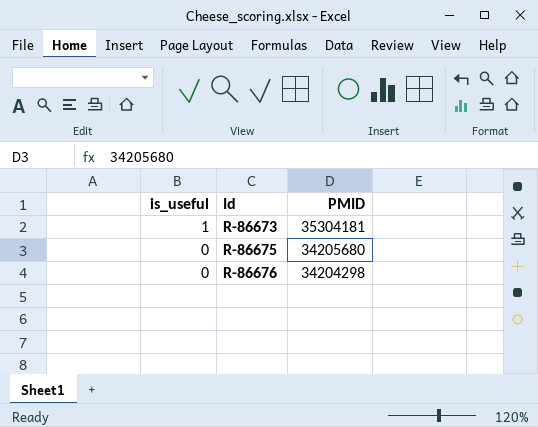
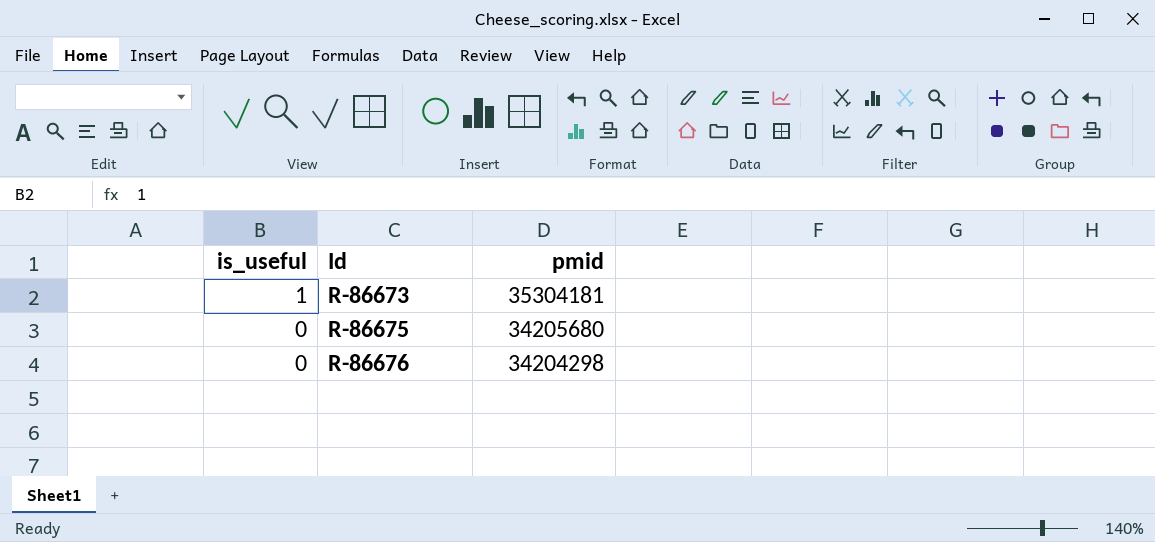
column name: PMID -> pmid

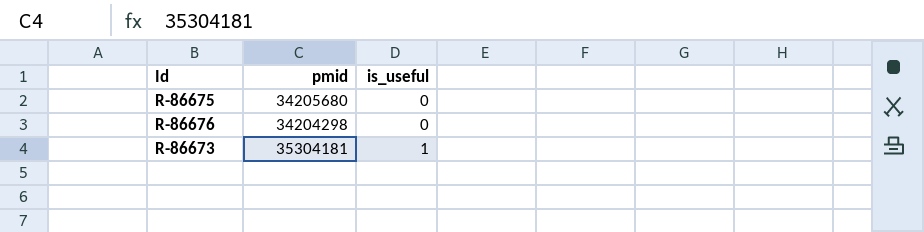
row order: is_useful descending -> is_useful ascending
column is_useful | position: 1 -> 3

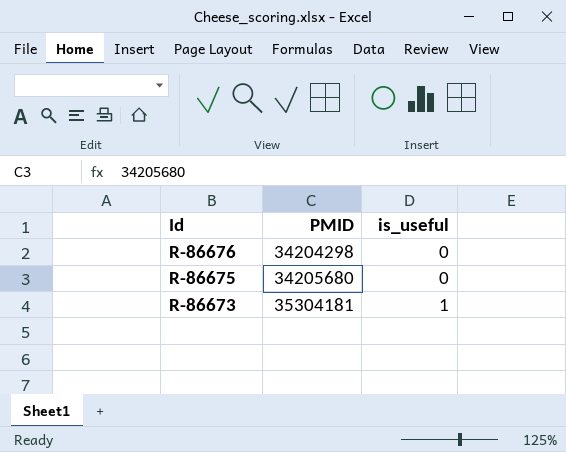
row order: is_useful ascending -> Id descending
column name: pmid -> PMID

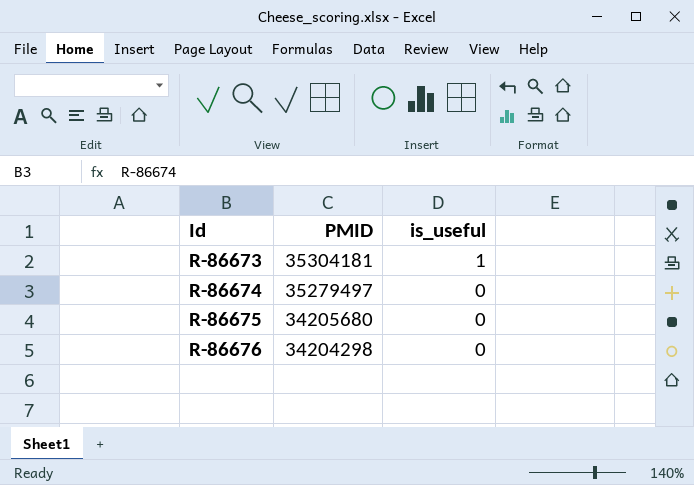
row order: Id descending -> Id ascending
row R-86674: none -> 35279497 | 0

